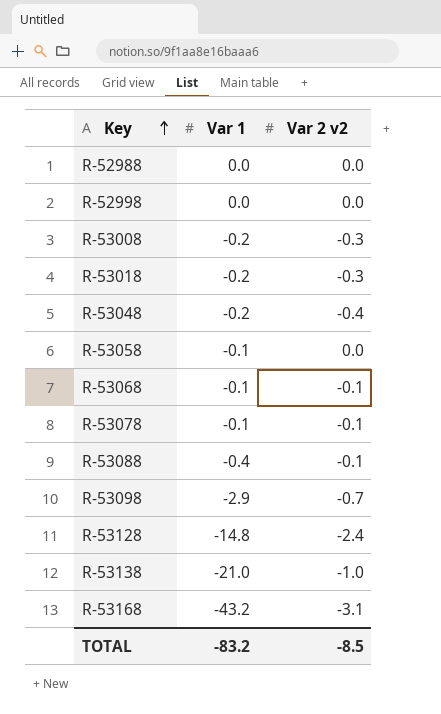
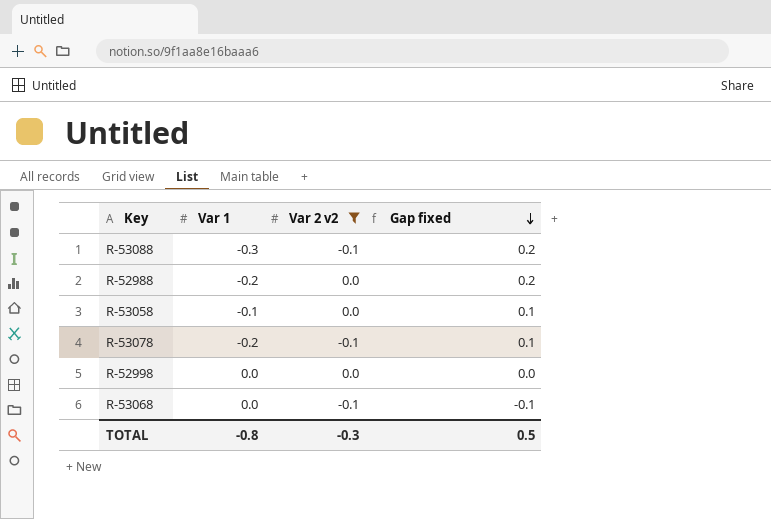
filter: none -> Var 2 v2 >= -0.1
row order: Key ascending -> Gap fixed descending
column Gap fixed | formula: none -> [Var 2 v2] - [Var 1]
R-53088 | Var 1: -0.4 -> -0.3
R-52988 | Var 1: 0.0 -> -0.2
R-53078 | Var 1: -0.1 -> -0.2
R-53068 | Var 1: -0.1 -> 0.0
TOTAL | Var 1: -83.2 -> -0.8
TOTAL | Var 2 v2: -8.5 -> -0.3

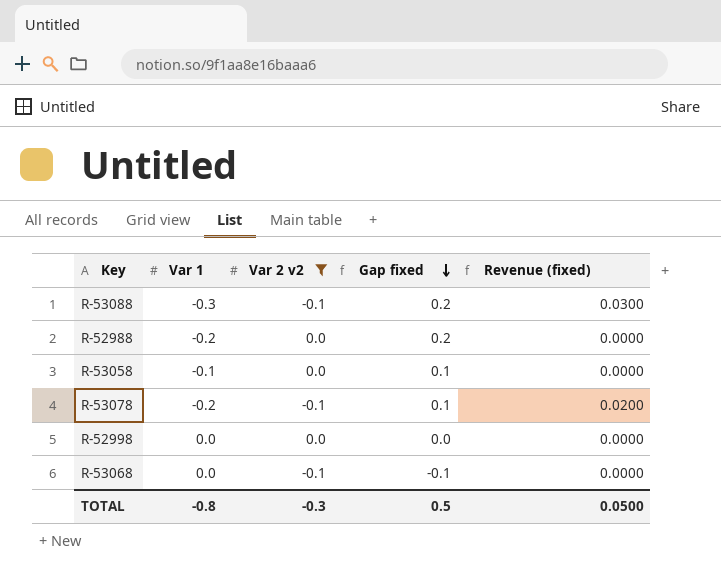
column Revenue (fixed) | formula: none -> [Var 1] * [Var 2 v2]

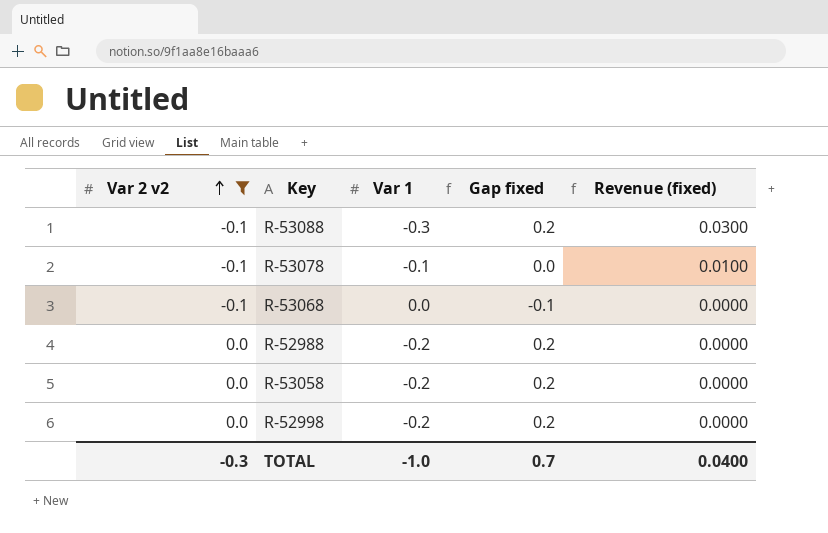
row order: Gap fixed descending -> Var 2 v2 ascending
column Var 2 v2 | position: 3 -> 1
R-53078 | Var 1: -0.2 -> -0.1
R-53078 | Gap fixed: 0.1 -> 0.0
R-53078 | Revenue (fixed): 0.0200 -> 0.0100
R-53058 | Var 1: -0.1 -> -0.2
R-53058 | Gap fixed: 0.1 -> 0.2
R-52998 | Var 1: 0.0 -> -0.2
R-52998 | Gap fixed: 0.0 -> 0.2
TOTAL | Var 1: -0.8 -> -1.0
TOTAL | Gap fixed: 0.5 -> 0.7
TOTAL | Revenue (fixed): 0.0500 -> 0.0400

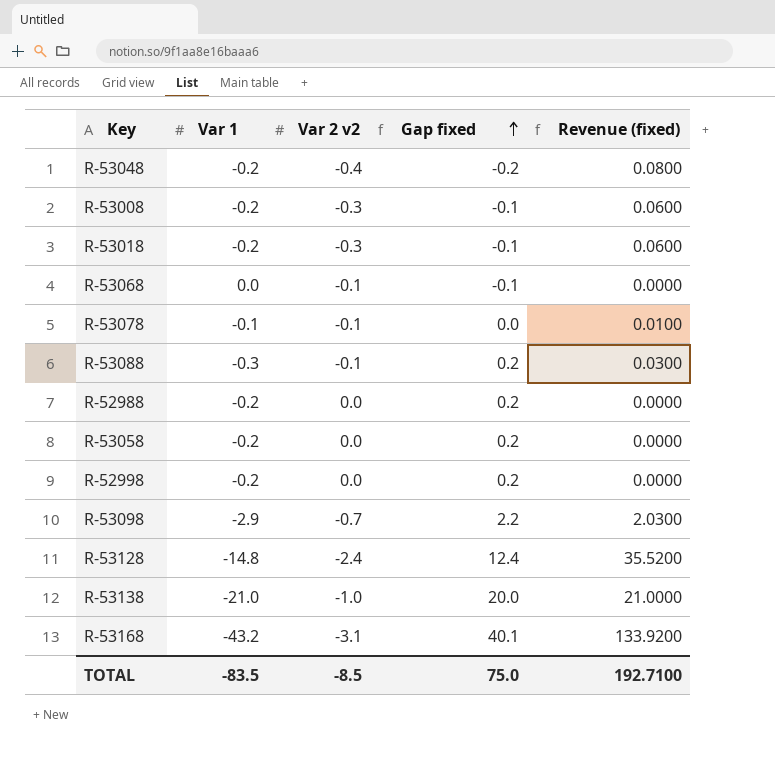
filter: Var 2 v2 >= -0.1 -> none
row order: Var 2 v2 ascending -> Gap fixed ascending
column Var 2 v2 | position: 1 -> 3
TOTAL | Var 1: -1.0 -> -83.5
TOTAL | Var 2 v2: -0.3 -> -8.5
TOTAL | Gap fixed: 0.7 -> 75.0
TOTAL | Revenue (fixed): 0.0400 -> 192.7100

